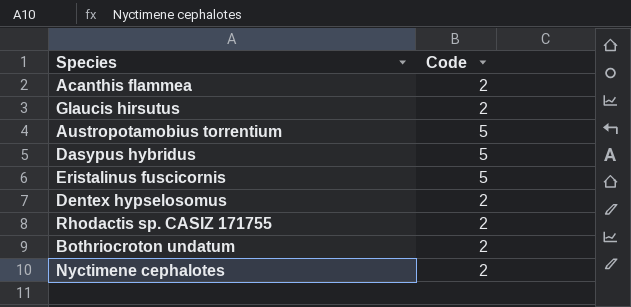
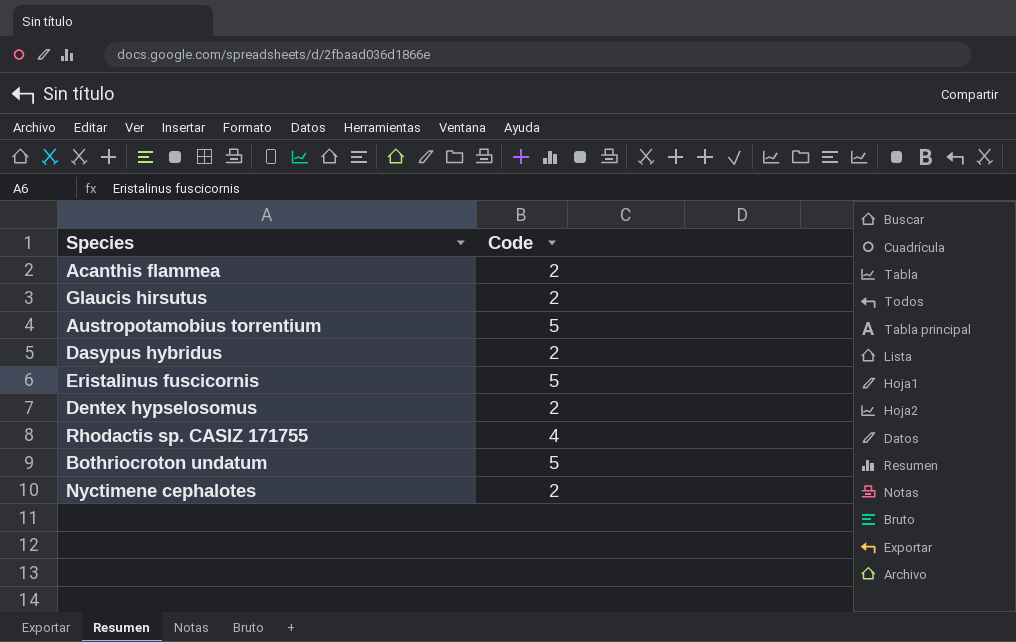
Dasypus hybridus | Code: 5 -> 2
Rhodactis sp. CASIZ 171755 | Code: 2 -> 4
Bothriocroton undatum | Code: 2 -> 5

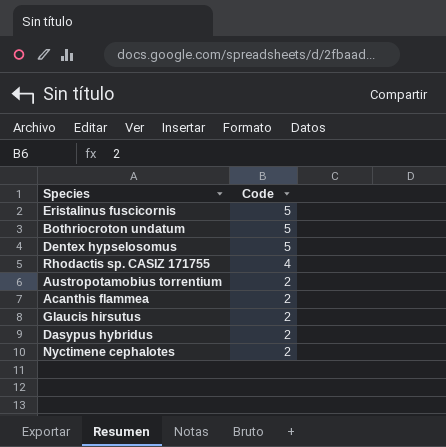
row order: none -> Code descending
Dentex hypselosomus | Code: 2 -> 5
Austropotamobius torrentium | Code: 5 -> 2

